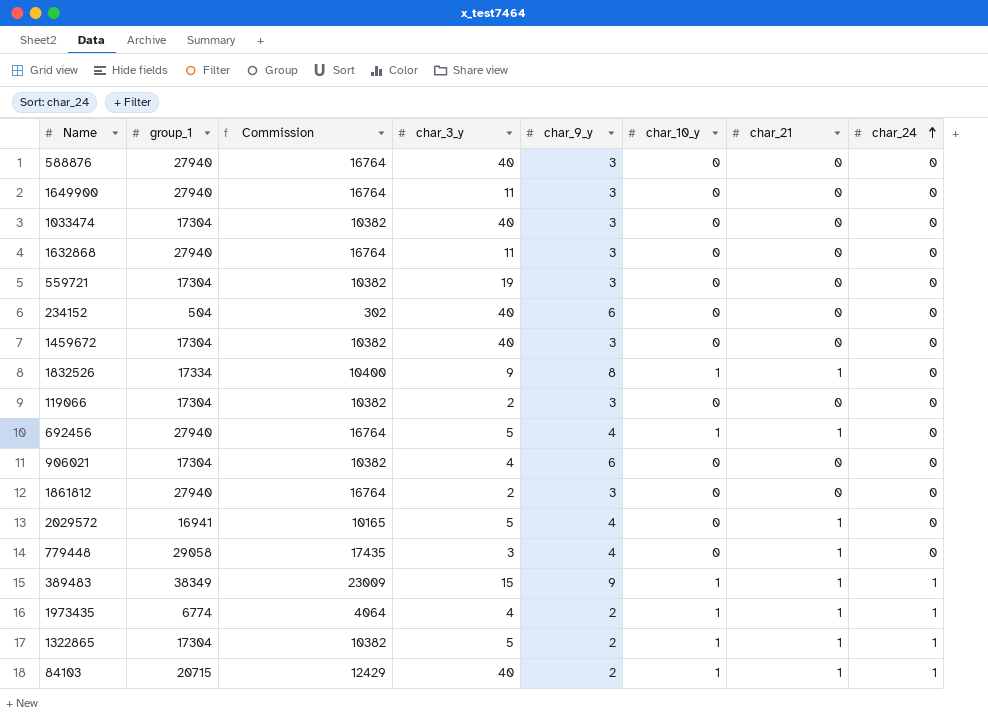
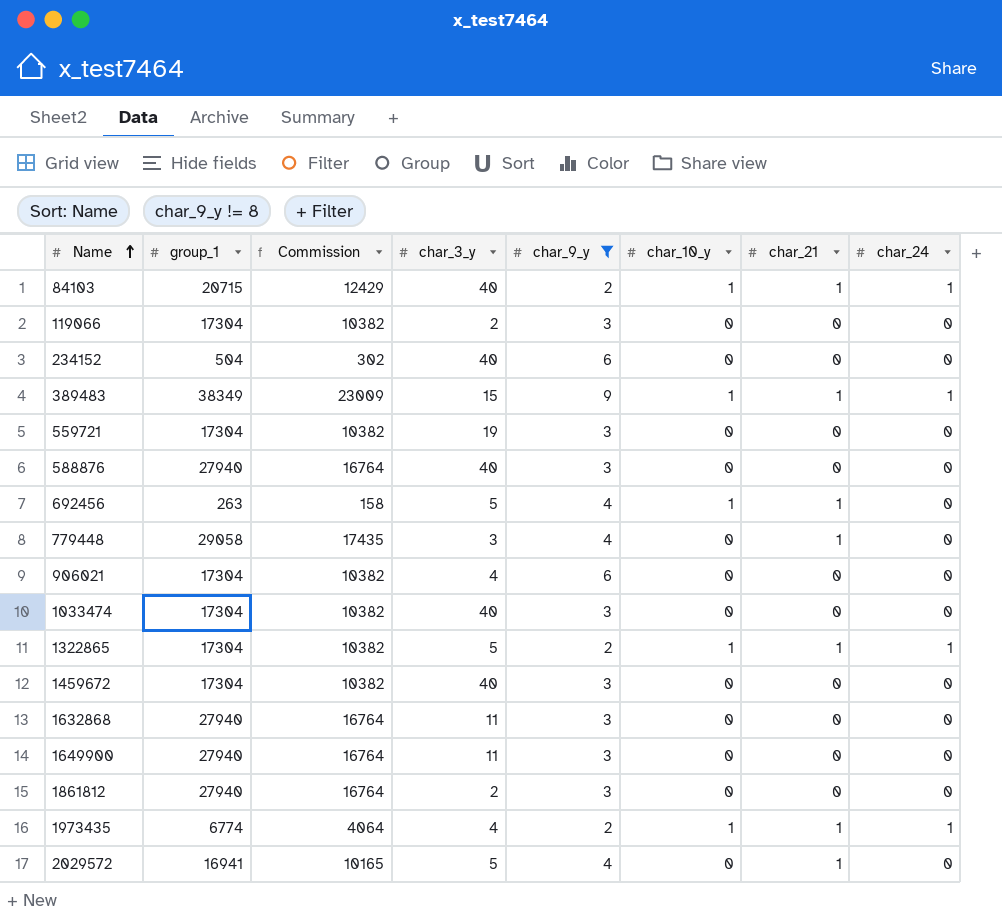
filter: none -> char_9_y != 8
row order: char_24 ascending -> Name ascending
692456 | group_1: 27940 -> 263
692456 | Commission: 16764 -> 158

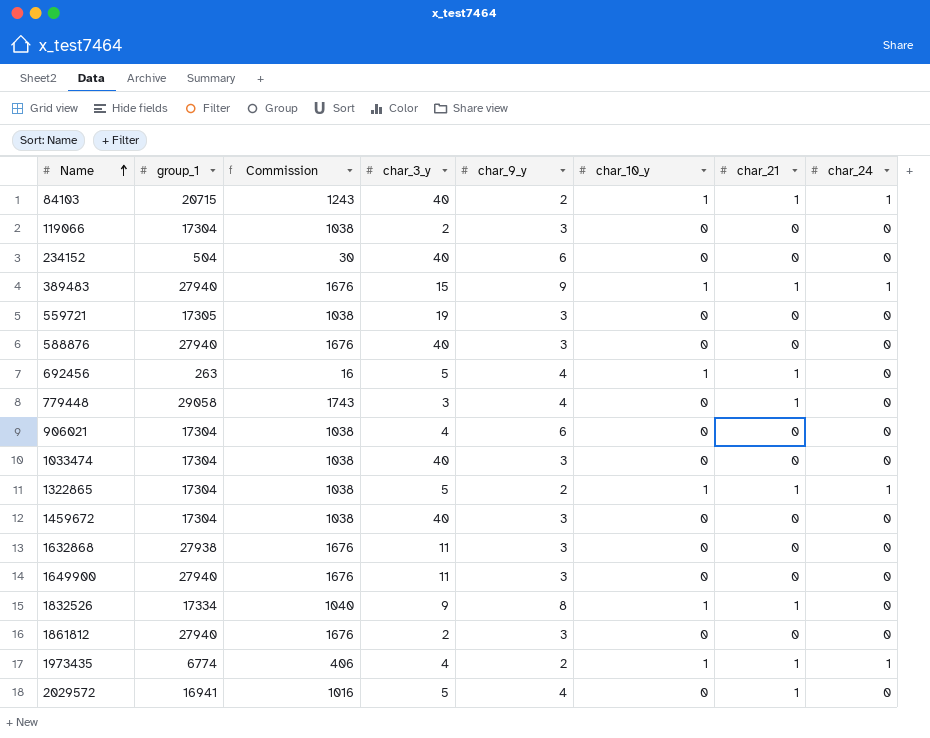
filter: char_9_y != 8 -> none
column Commission | formula: [group_1] * 0.6 -> [group_1] * 0.06
389483 | group_1: 38349 -> 27940
559721 | group_1: 17304 -> 17305
1632868 | group_1: 27940 -> 27938

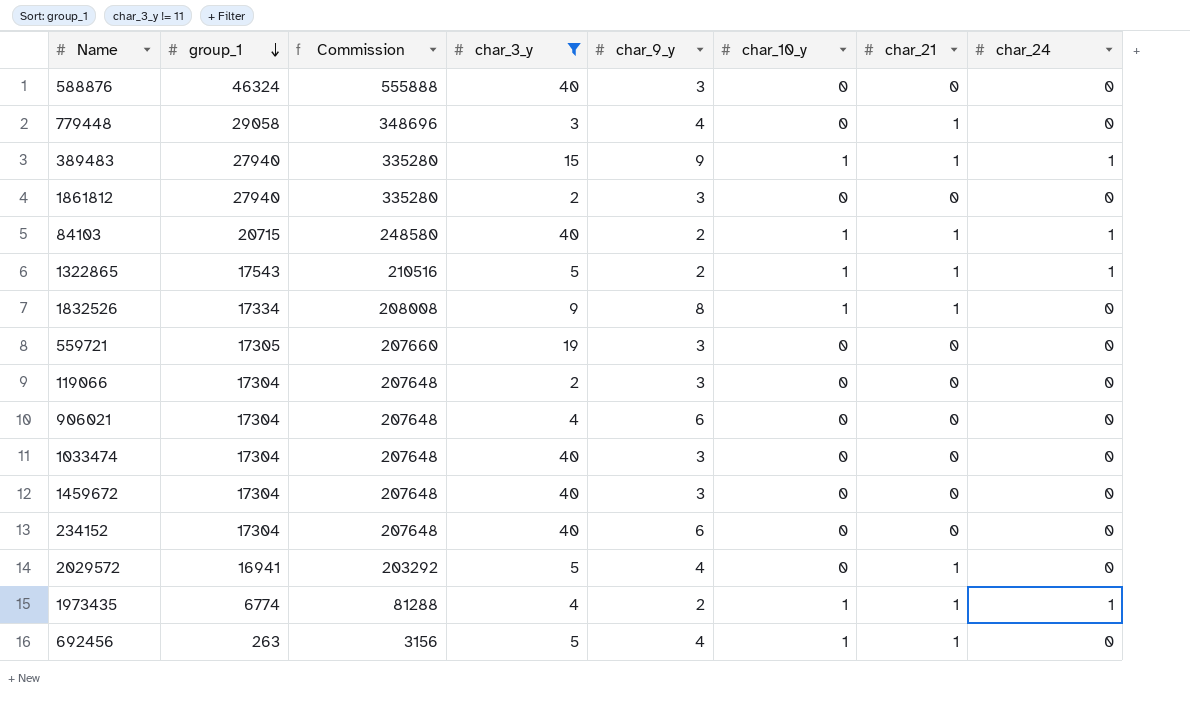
filter: none -> char_3_y != 11
row order: Name ascending -> group_1 descending
column Commission | formula: [group_1] * 0.06 -> [group_1] * 12
588876 | group_1: 27940 -> 46324
1322865 | group_1: 17304 -> 17543
234152 | group_1: 504 -> 17304

